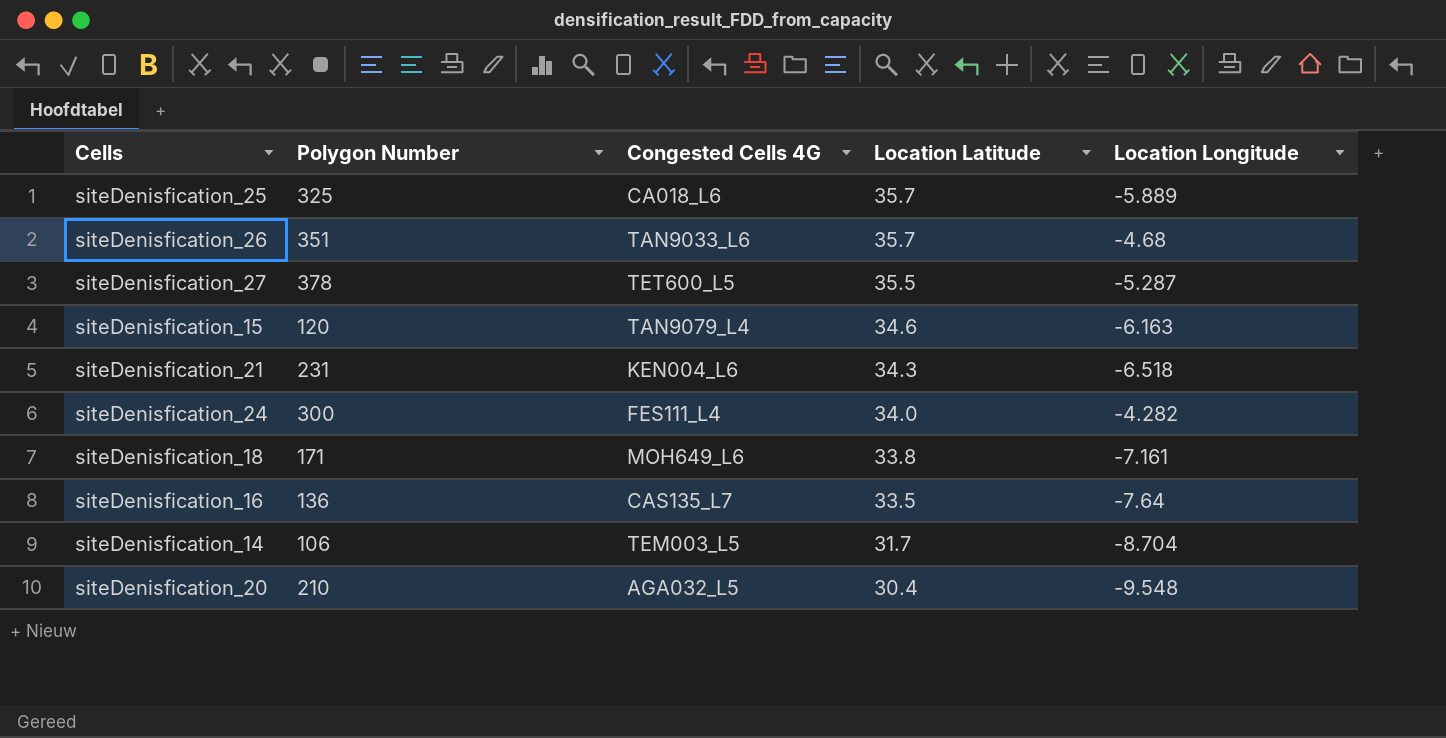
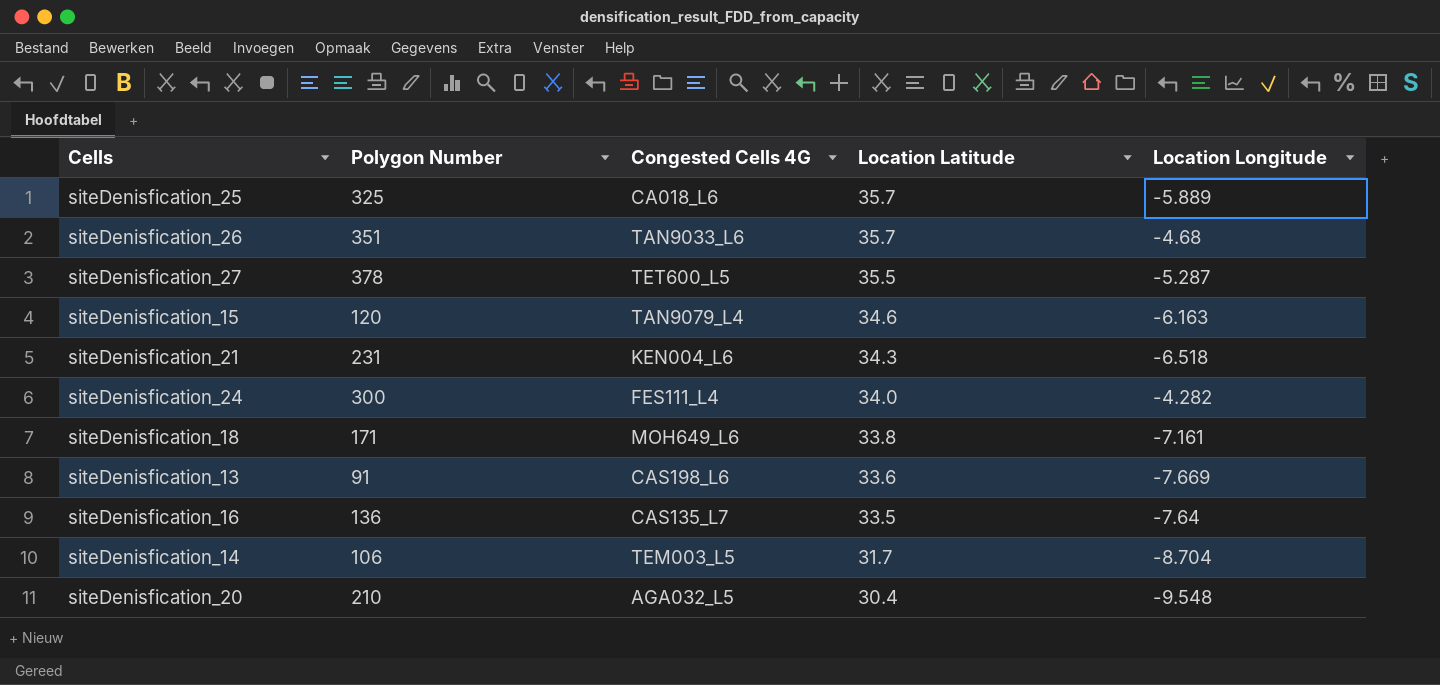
row siteDenisfication_13: none -> 91 | CAS198_L6 | 33.6 | -7.669

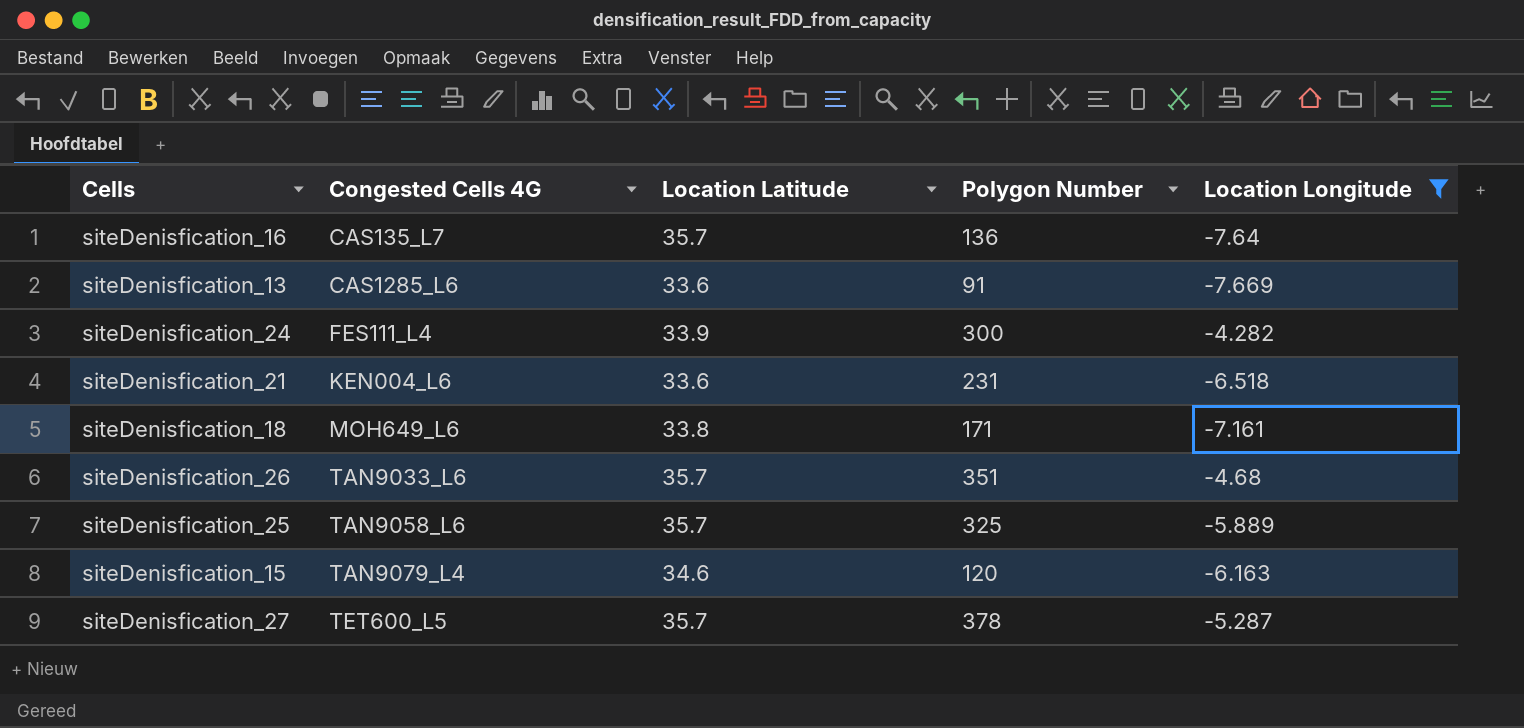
filter: none -> Location Longitude >= -7.669
row order: Location Latitude descending -> Congested Cells 4G ascending
column Polygon Number | position: 2 -> 4
siteDenisfication_16 | Location Latitude: 33.5 -> 35.7
siteDenisfication_13 | Congested Cells 4G: CAS198_L6 -> CAS1285_L6
siteDenisfication_24 | Location Latitude: 34.0 -> 33.9
siteDenisfication_21 | Location Latitude: 34.3 -> 33.6
siteDenisfication_25 | Congested Cells 4G: CA018_L6 -> TAN9058_L6
siteDenisfication_27 | Location Latitude: 35.5 -> 35.7

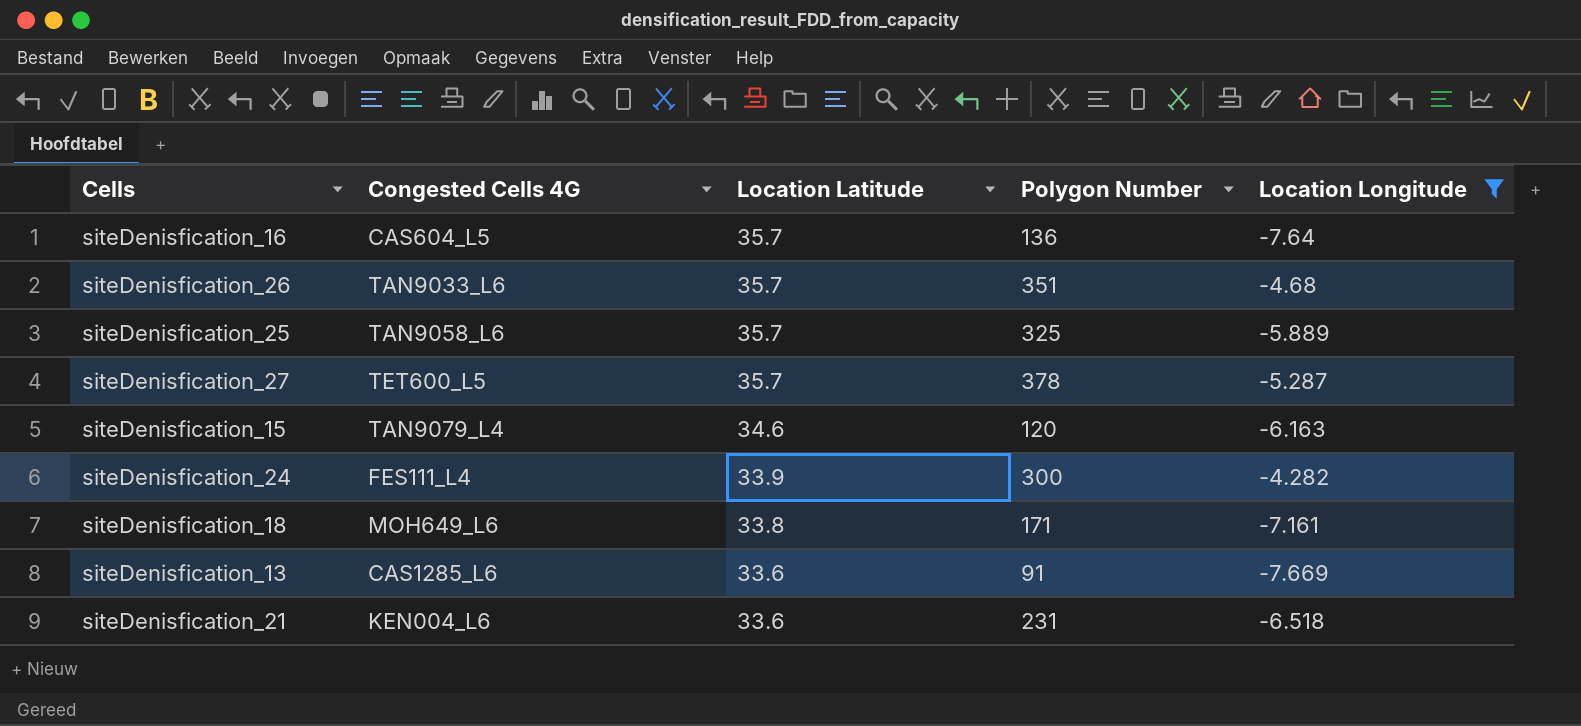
row order: Congested Cells 4G ascending -> Location Latitude descending
siteDenisfication_16 | Congested Cells 4G: CAS135_L7 -> CAS604_L5

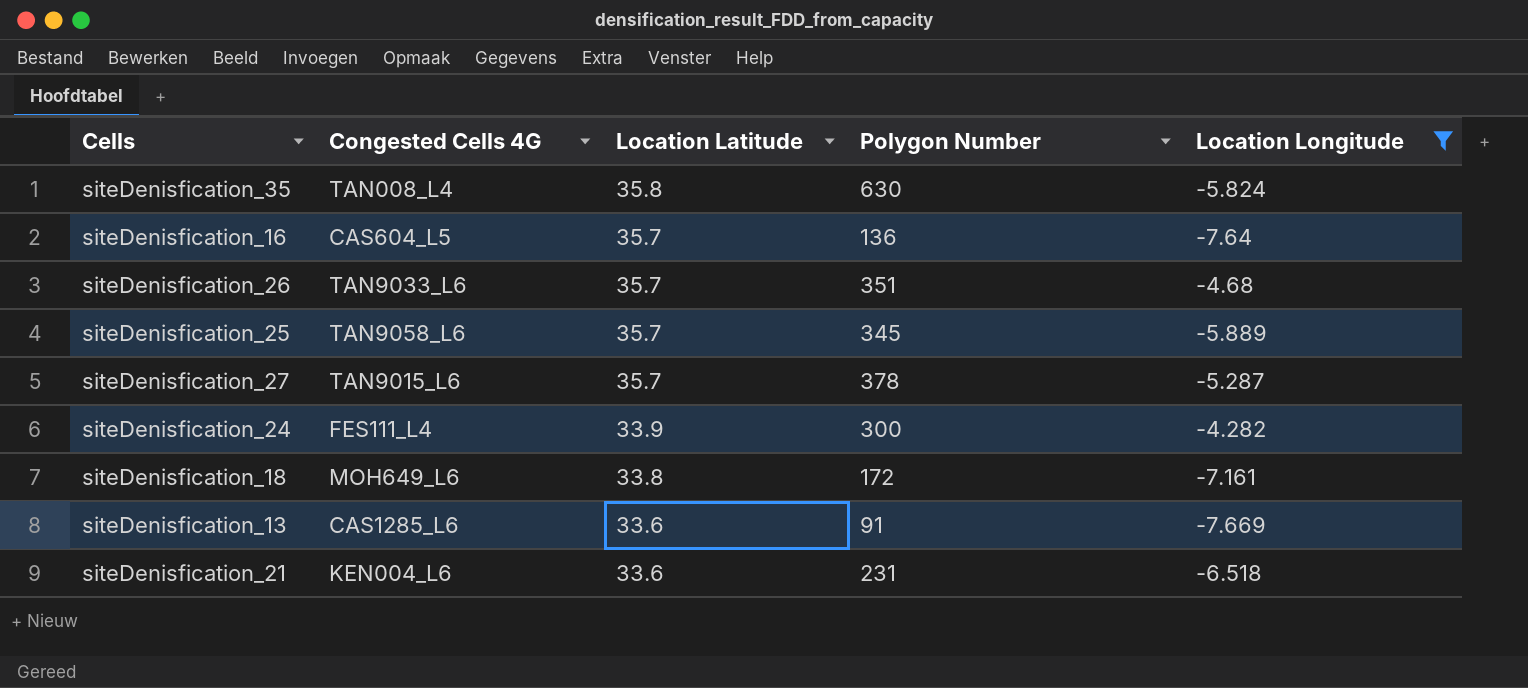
row siteDenisfication_15: TAN9079_L4 | 34.6 | 120 | -6.163 -> none
row siteDenisfication_35: none -> TAN008_L4 | 35.8 | 630 | -5.824
siteDenisfication_25 | Polygon Number: 325 -> 345
siteDenisfication_27 | Congested Cells 4G: TET600_L5 -> TAN9015_L6
siteDenisfication_18 | Polygon Number: 171 -> 172

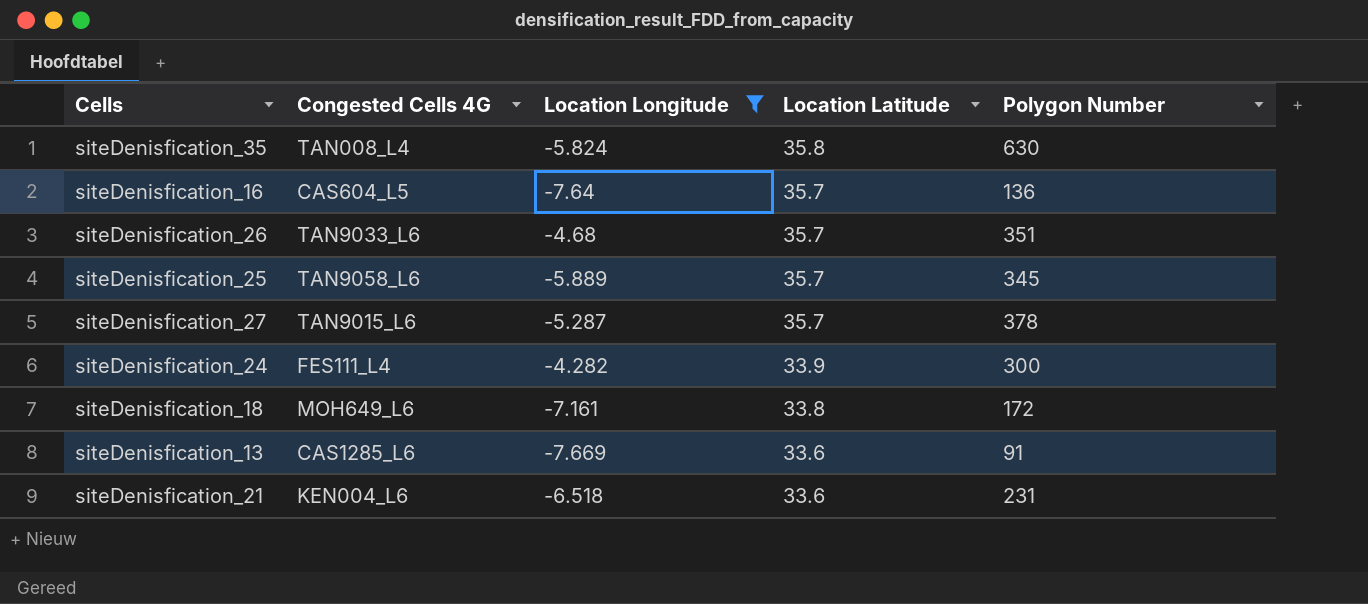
column Location Longitude | position: 5 -> 3

